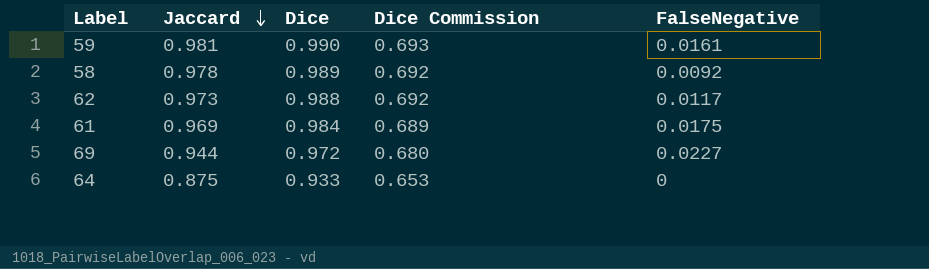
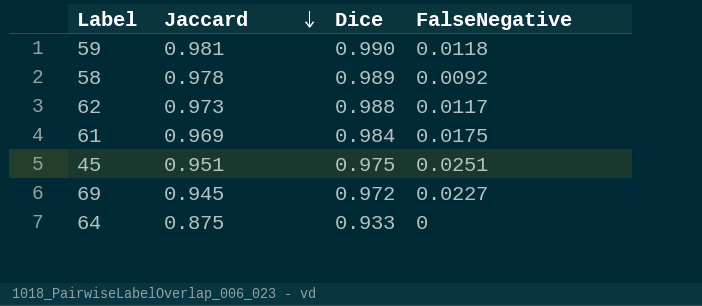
column Dice Commission | formula: [Dice] * 0.7 -> none
59 | FalseNegative: 0.0161 -> 0.0118
row 45: none -> 0.951 | 0.975 | 0.0251
69 | Jaccard: 0.944 -> 0.945

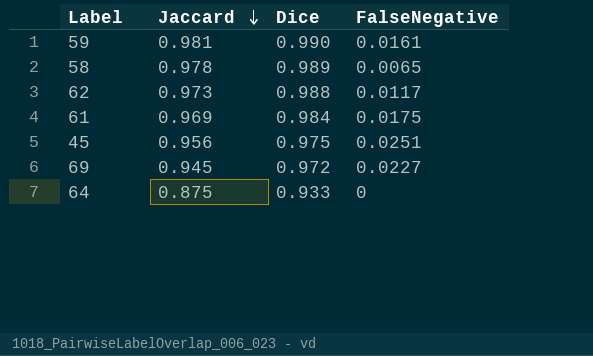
59 | FalseNegative: 0.0118 -> 0.0161
58 | FalseNegative: 0.0092 -> 0.0065
45 | Jaccard: 0.951 -> 0.956

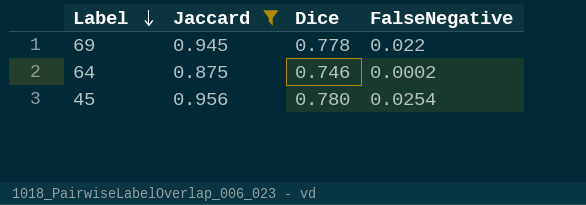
filter: none -> Jaccard <= 0.956
row order: Jaccard descending -> Label descending
69 | Dice: 0.972 -> 0.778
69 | FalseNegative: 0.0227 -> 0.022
64 | Dice: 0.933 -> 0.746
64 | FalseNegative: 0 -> 0.0002
45 | Dice: 0.975 -> 0.780
45 | FalseNegative: 0.0251 -> 0.0254

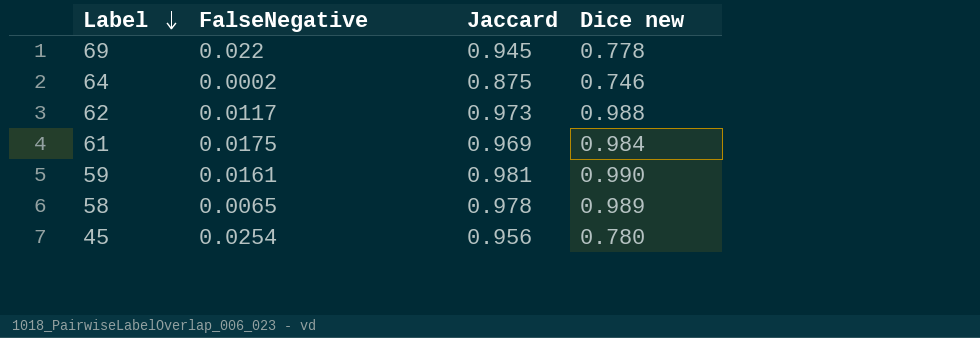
filter: Jaccard <= 0.956 -> none
column FalseNegative | position: 4 -> 2
column name: Dice -> Dice new

